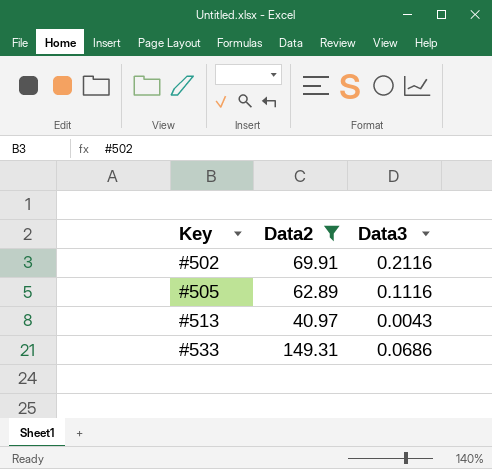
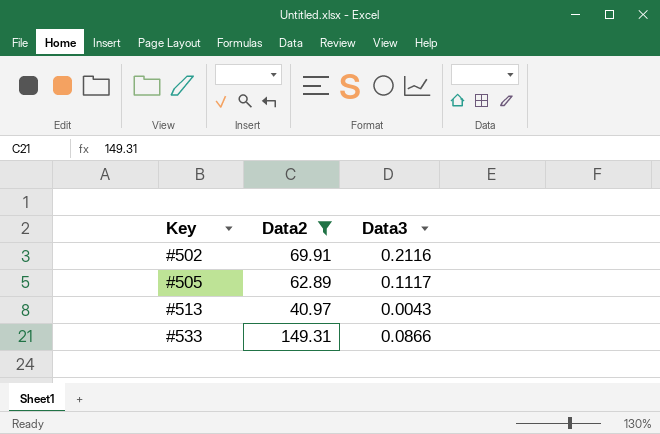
#505 | Data3: 0.1116 -> 0.1117
#533 | Data3: 0.0686 -> 0.0866

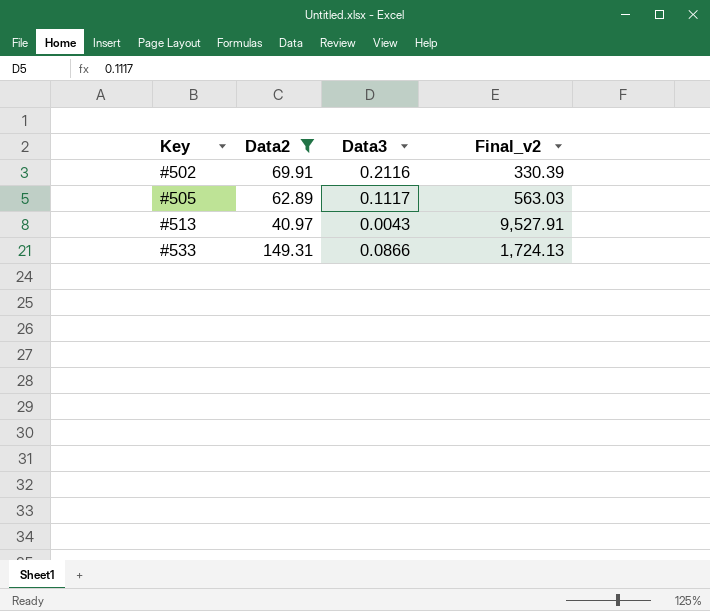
column Final_v2 | formula: none -> [Data2] / [Data3]

